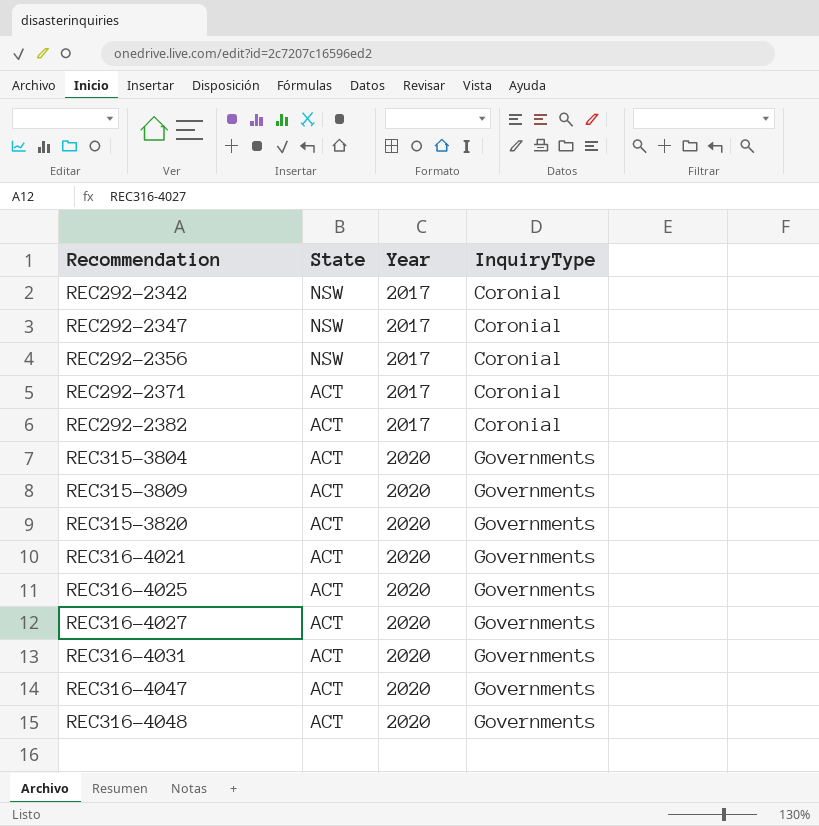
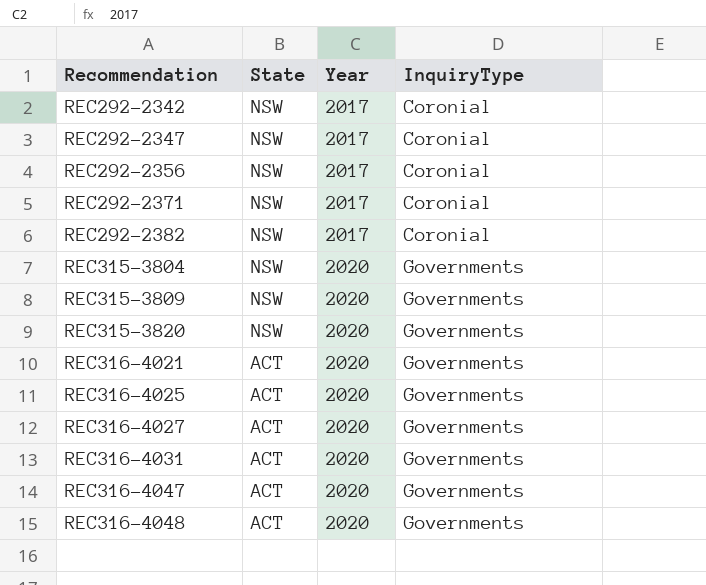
REC292-2371 | State: ACT -> NSW
REC292-2382 | State: ACT -> NSW
REC315-3804 | State: ACT -> NSW
REC315-3809 | State: ACT -> NSW
REC315-3820 | State: ACT -> NSW

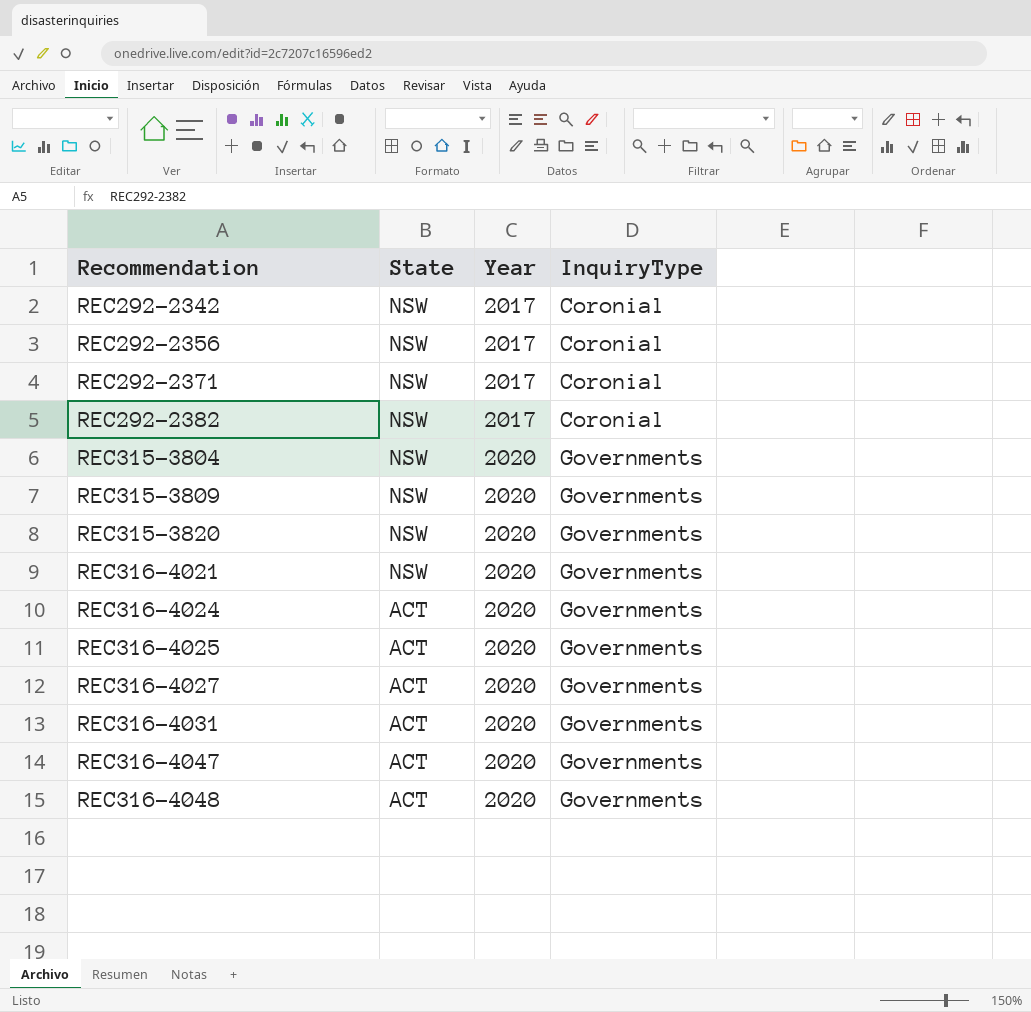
row REC292-2347: NSW | 2017 | Coronial -> none
REC316-4021 | State: ACT -> NSW
row REC316-4024: none -> ACT | 2020 | Governments

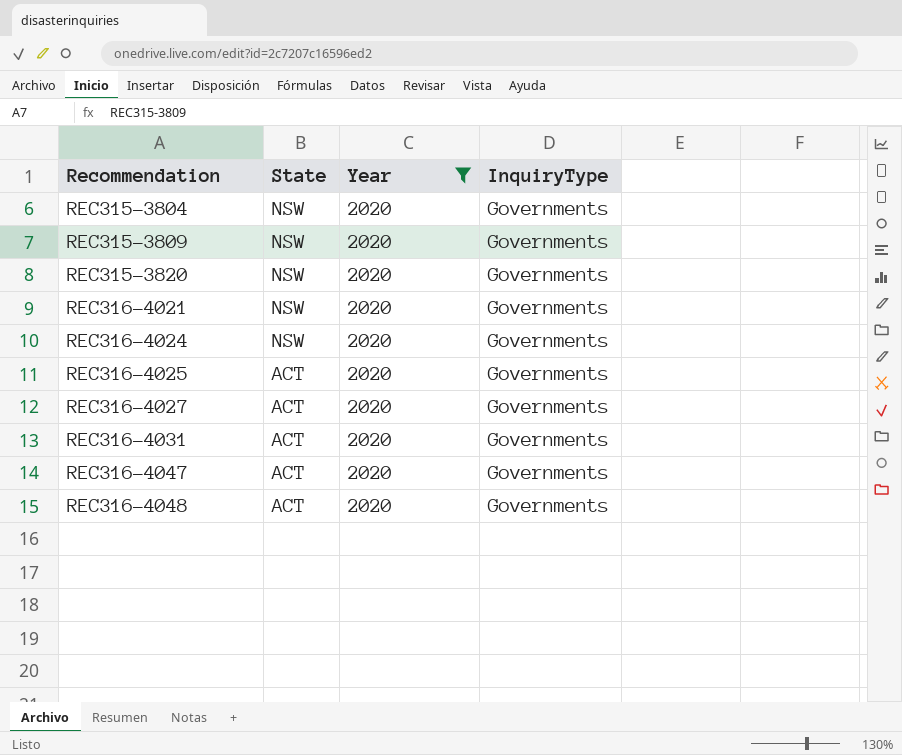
filter: none -> Year = 2020
REC316-4024 | State: ACT -> NSW

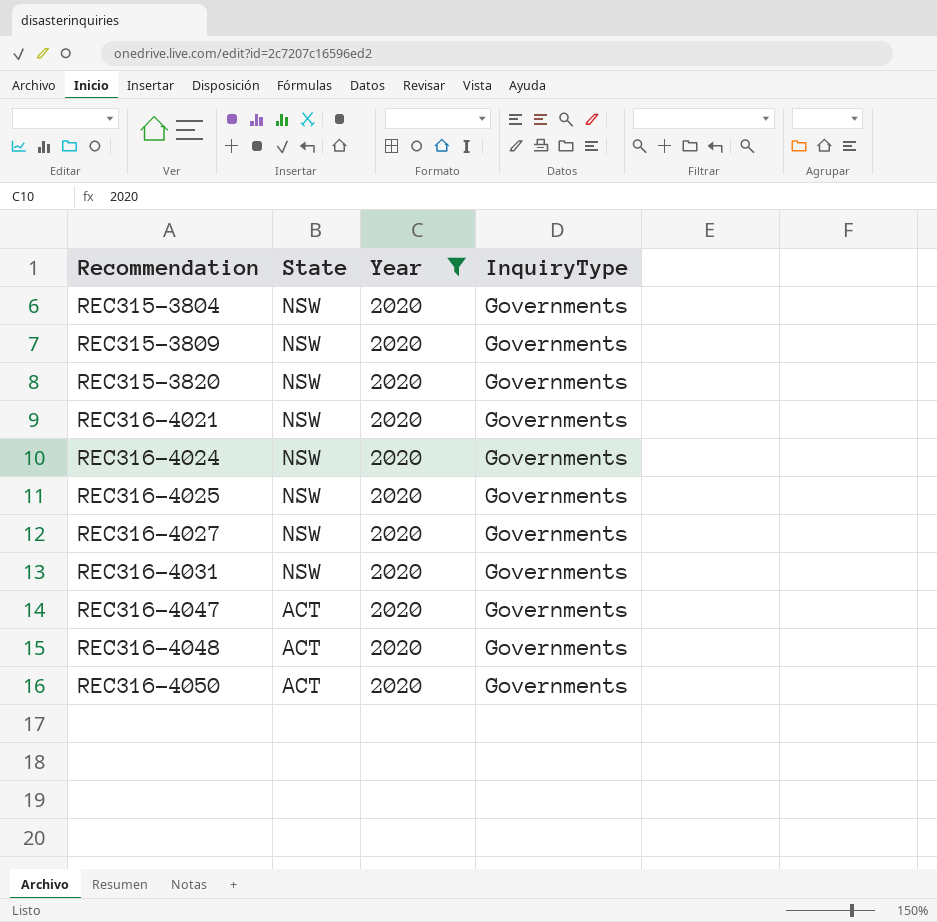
REC316-4025 | State: ACT -> NSW
REC316-4027 | State: ACT -> NSW
REC316-4031 | State: ACT -> NSW
row REC316-4050: none -> ACT | 2020 | Governments

